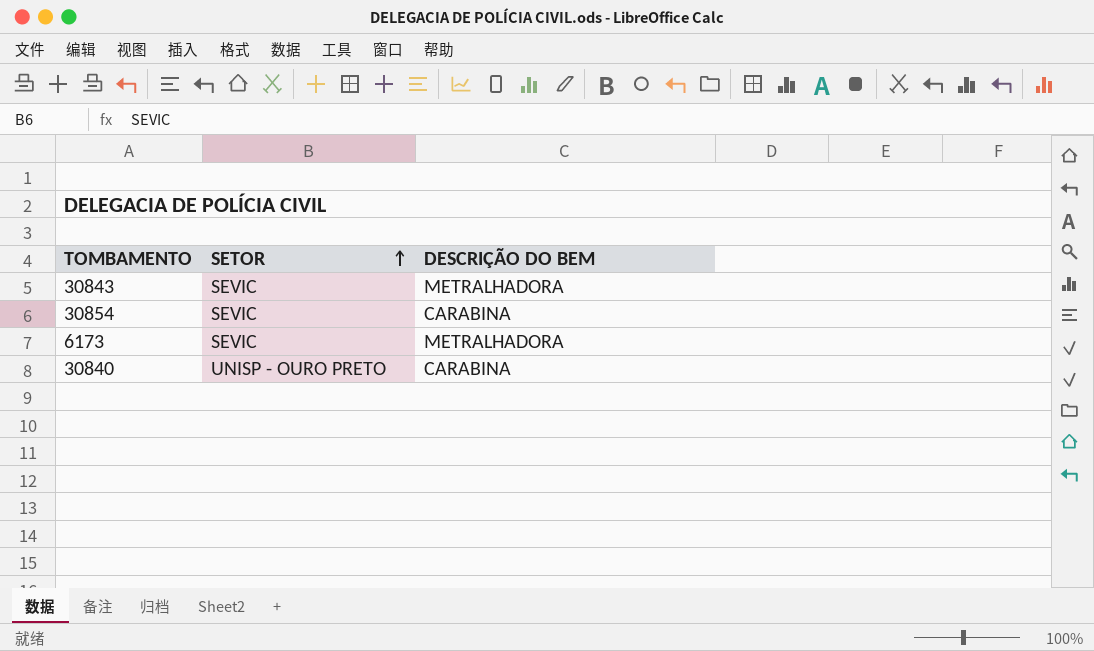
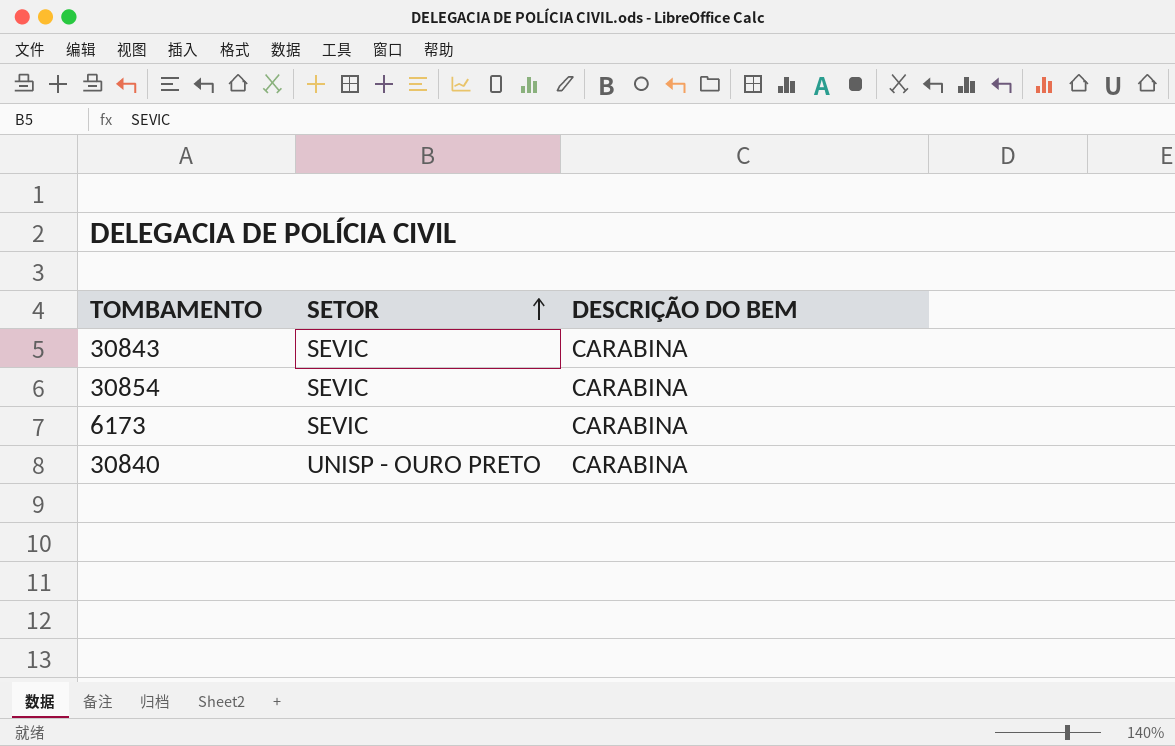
30843 | DESCRIÇÃO DO BEM: METRALHADORA -> CARABINA
6173 | DESCRIÇÃO DO BEM: METRALHADORA -> CARABINA

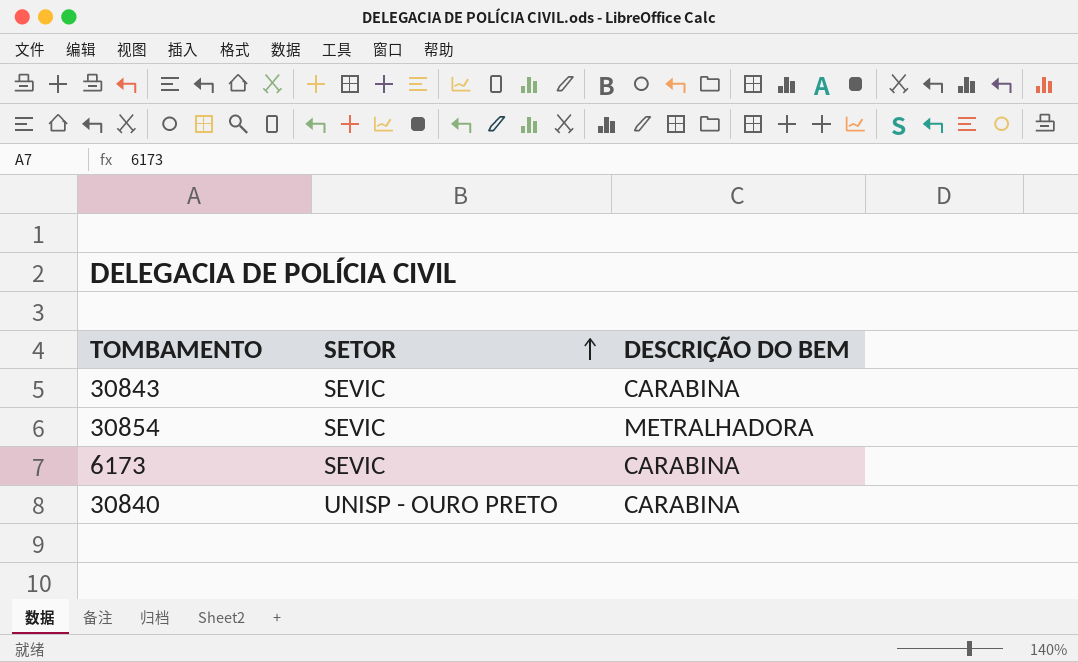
30854 | DESCRIÇÃO DO BEM: CARABINA -> METRALHADORA

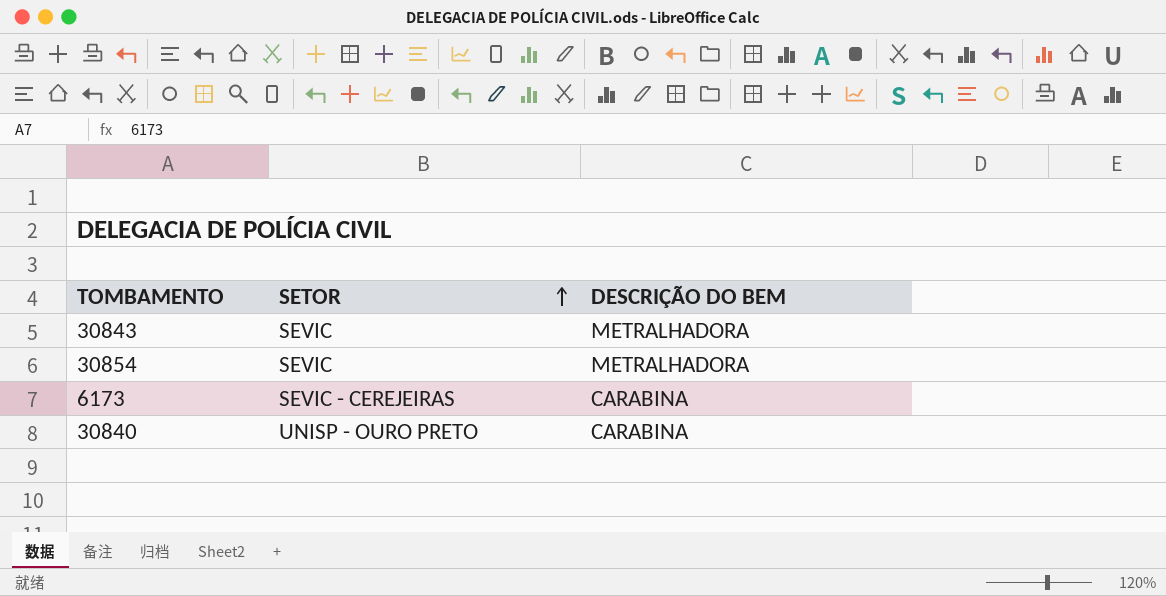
30843 | DESCRIÇÃO DO BEM: CARABINA -> METRALHADORA
6173 | SETOR: SEVIC -> SEVIC - CEREJEIRAS

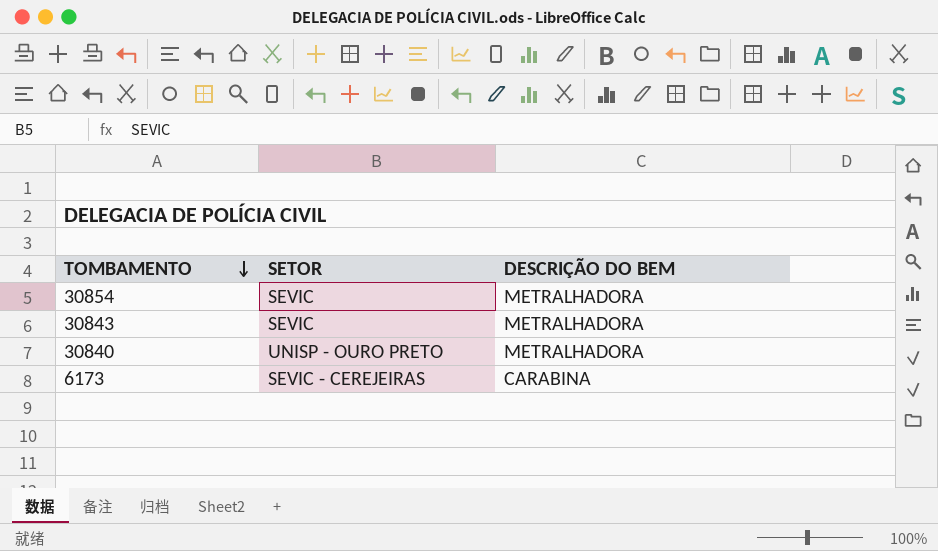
row order: SETOR ascending -> TOMBAMENTO descending
30840 | DESCRIÇÃO DO BEM: CARABINA -> METRALHADORA

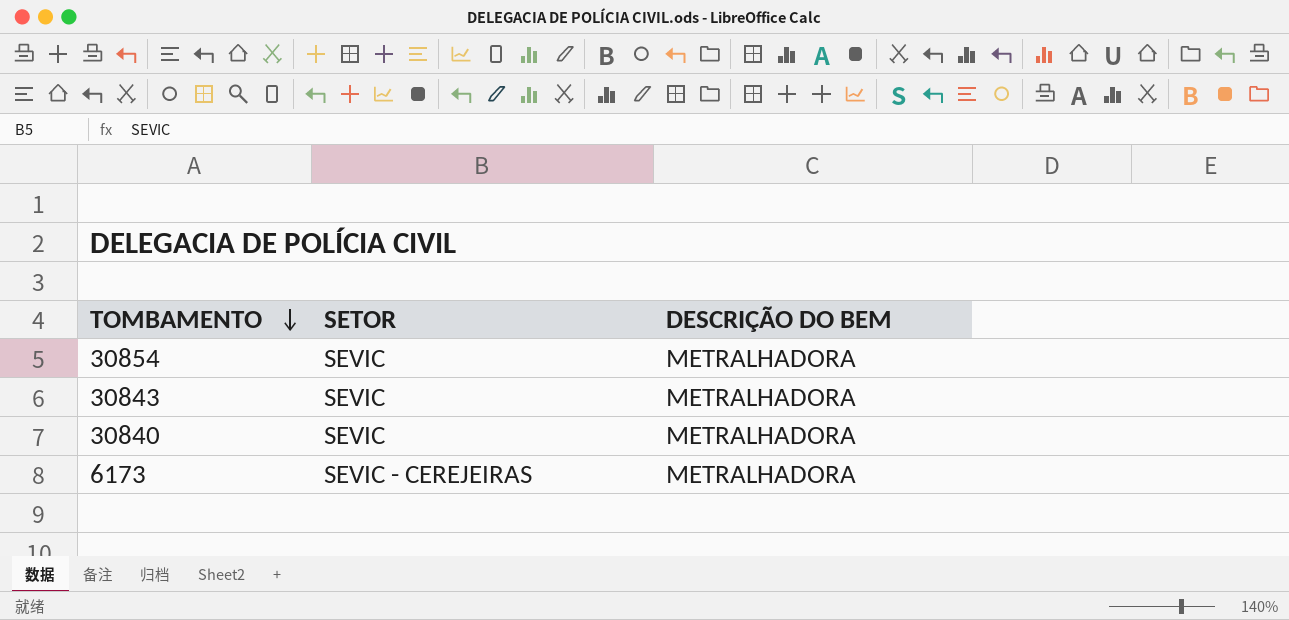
30840 | SETOR: UNISP - OURO PRETO -> SEVIC
6173 | DESCRIÇÃO DO BEM: CARABINA -> METRALHADORA

